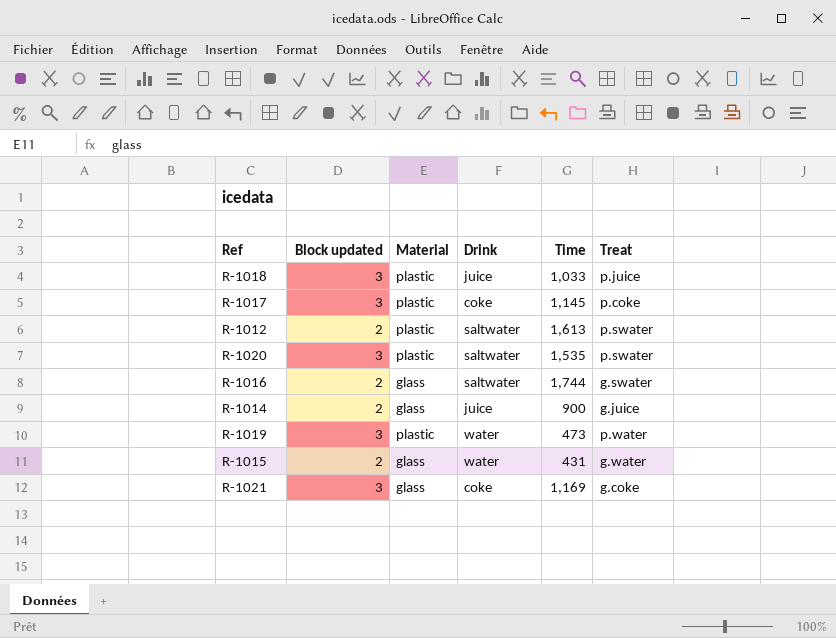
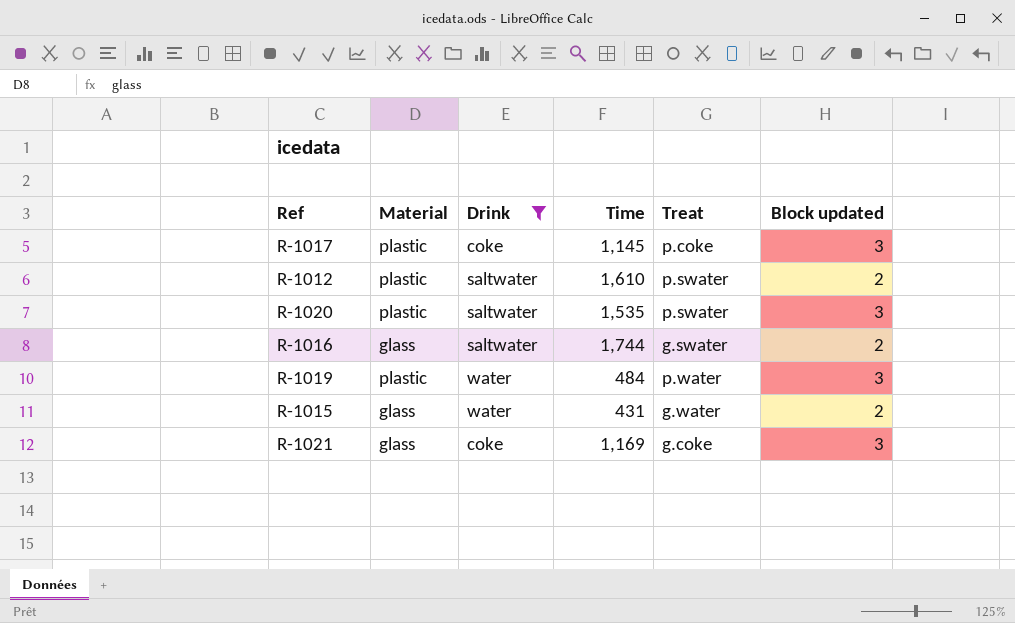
filter: none -> Drink != juice
column Block updated | position: 2 -> 6
R-1012 | Time: 1,613 -> 1,610
R-1019 | Time: 473 -> 484

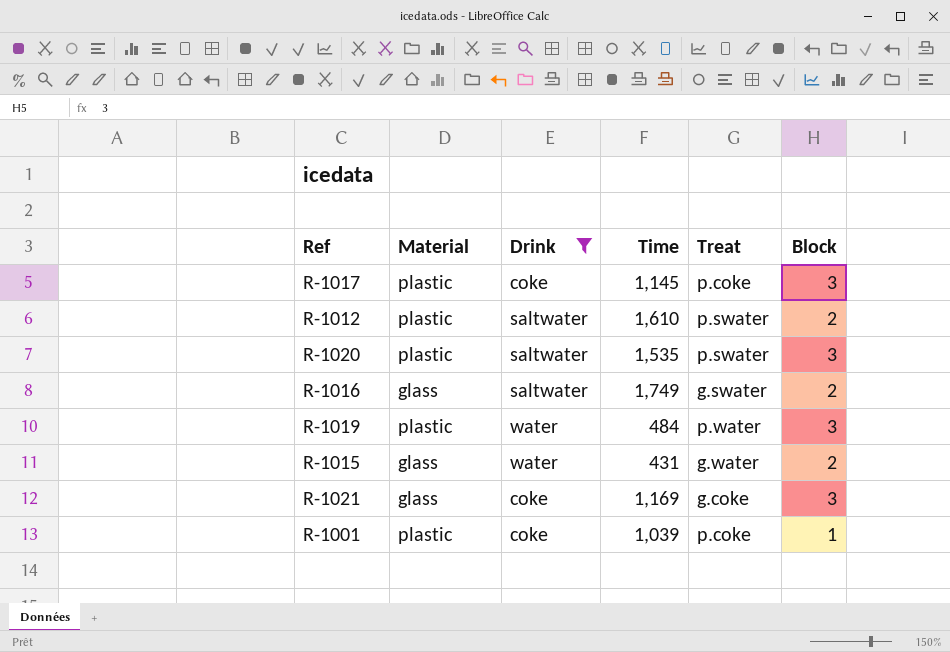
column name: Block updated -> Block
R-1016 | Time: 1,744 -> 1,749
row R-1001: none -> plastic | coke | 1,039 | p.coke | 1

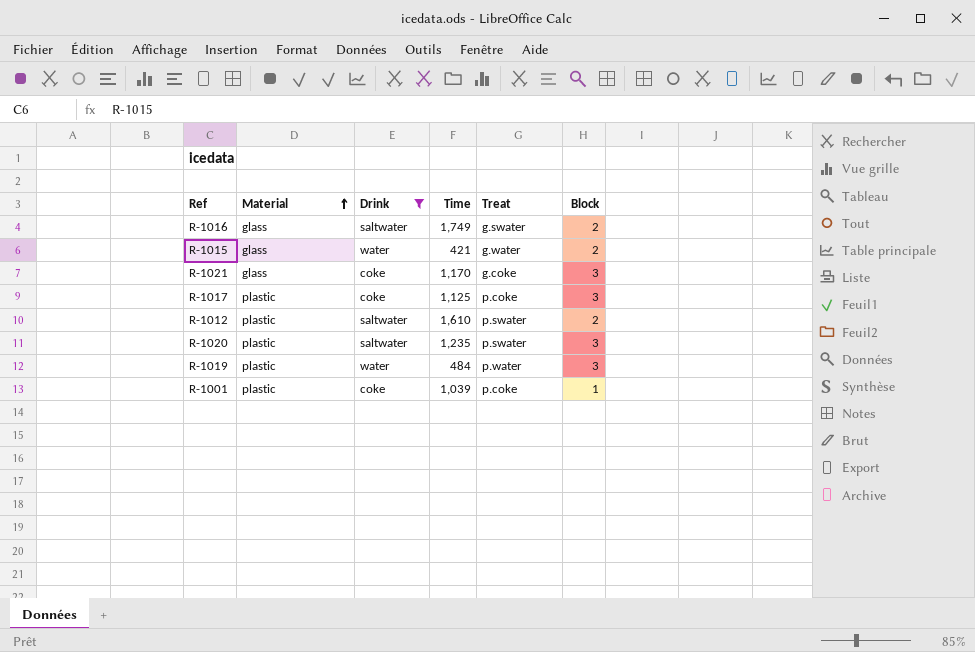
row order: none -> Material ascending
R-1015 | Time: 431 -> 421
R-1021 | Time: 1,169 -> 1,170
R-1017 | Time: 1,145 -> 1,125
R-1020 | Time: 1,535 -> 1,235

